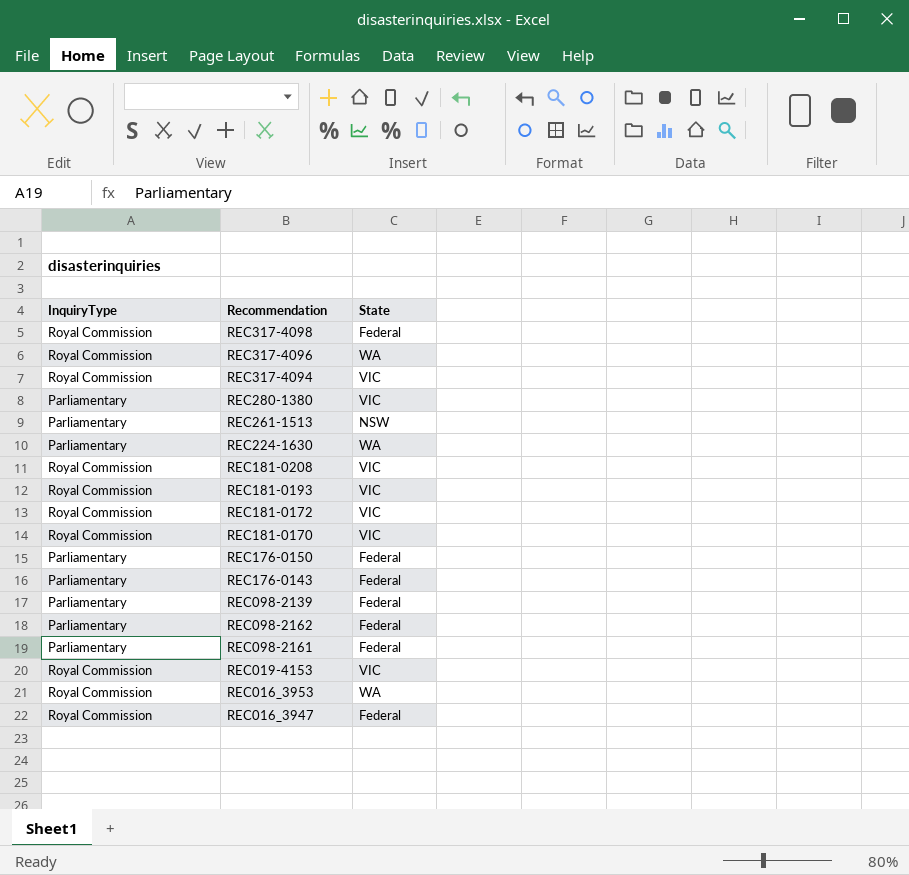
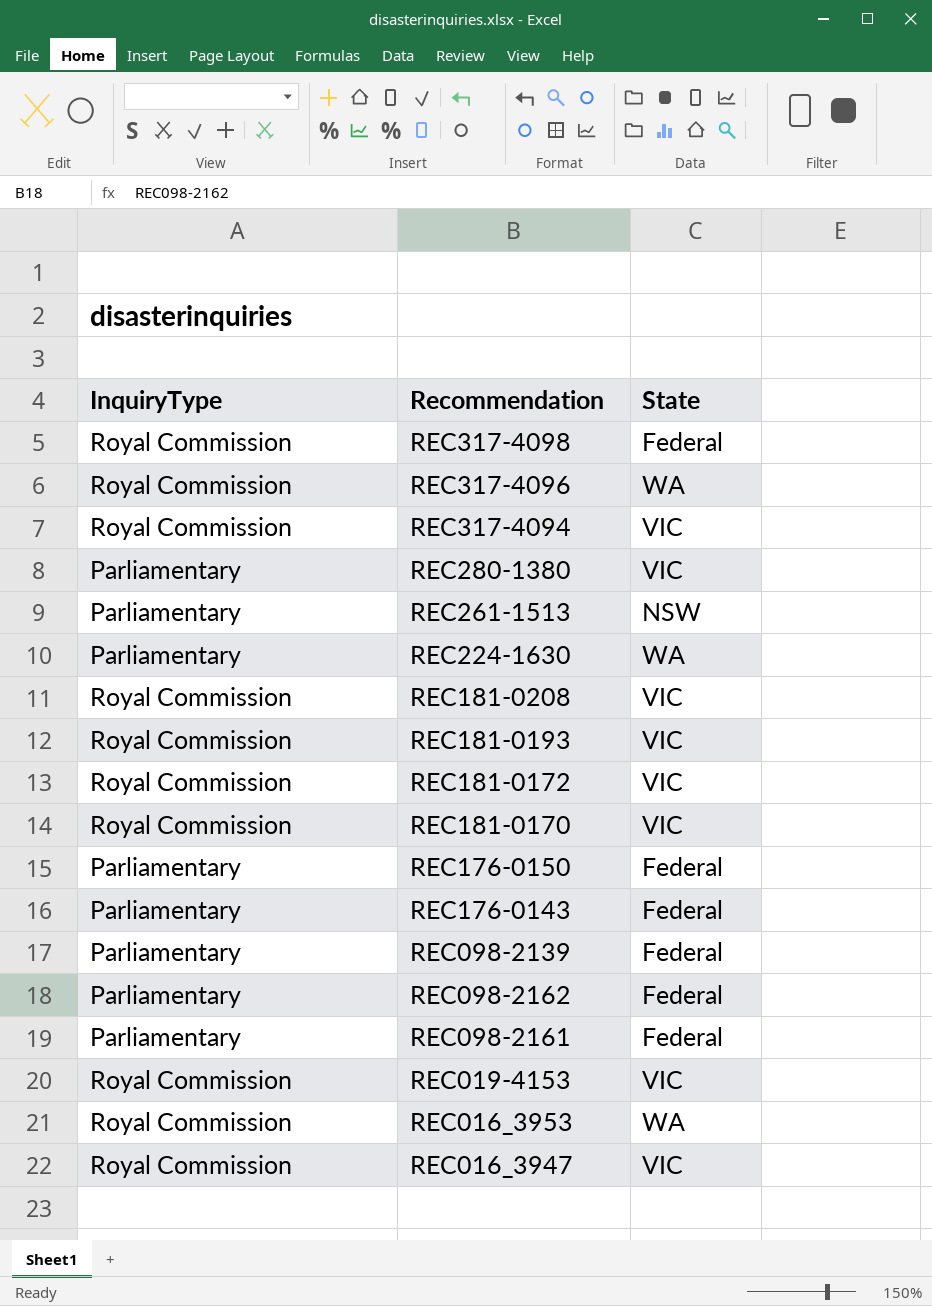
REC016_3947 | State: Federal -> VIC

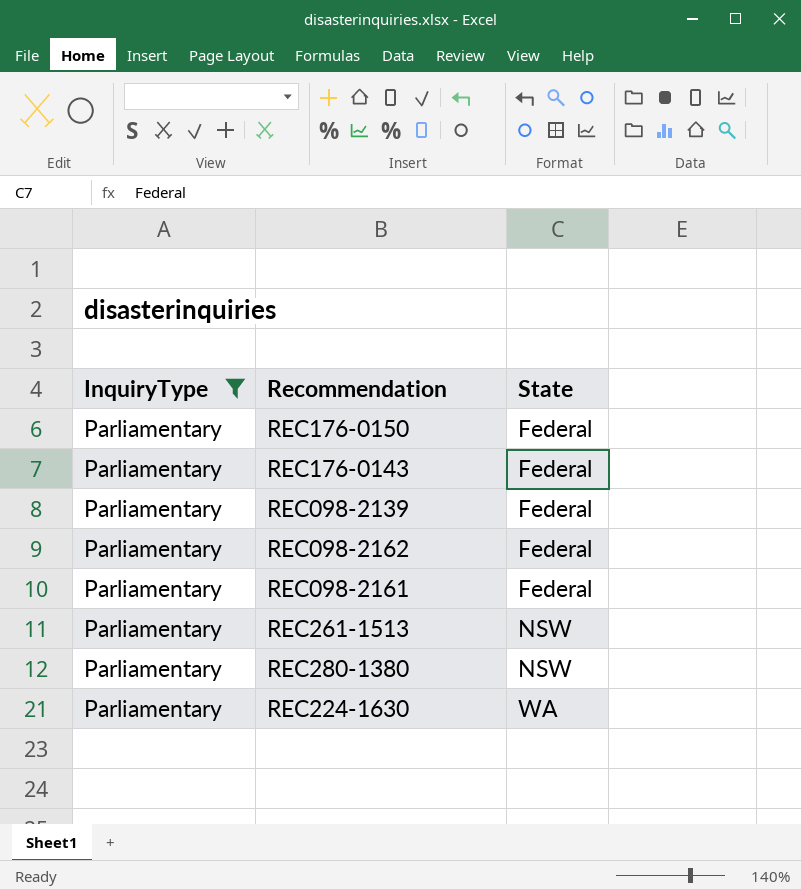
filter: none -> InquiryType = Parliamentary
row order: none -> State ascending
REC280-1380 | State: VIC -> NSW

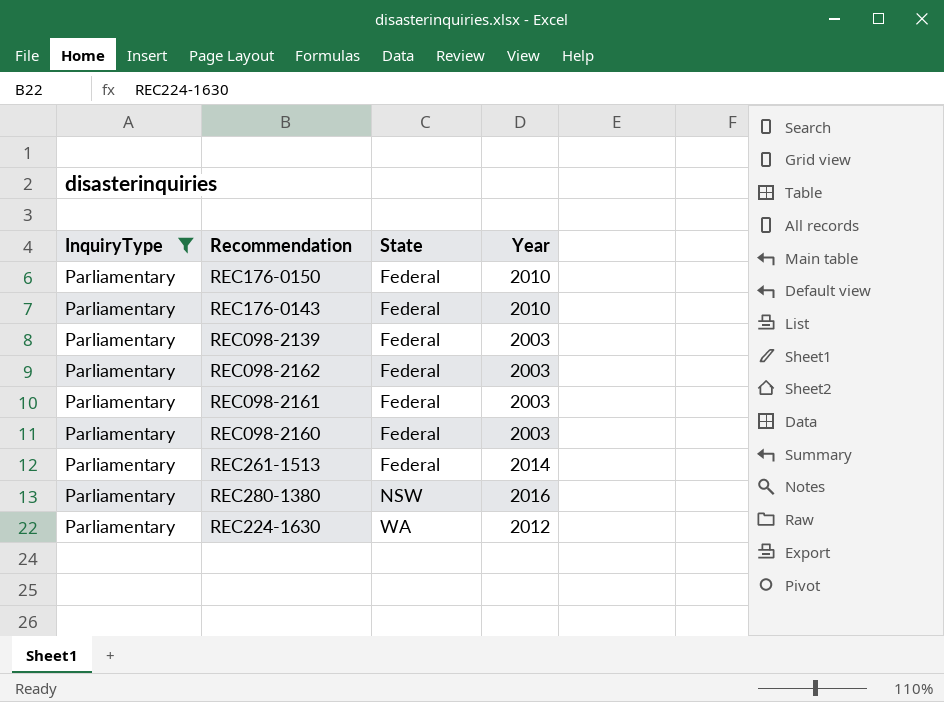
column Year | position: none -> 4
row REC098-2160: none -> Parliamentary | Federal | 2003
REC261-1513 | State: NSW -> Federal

